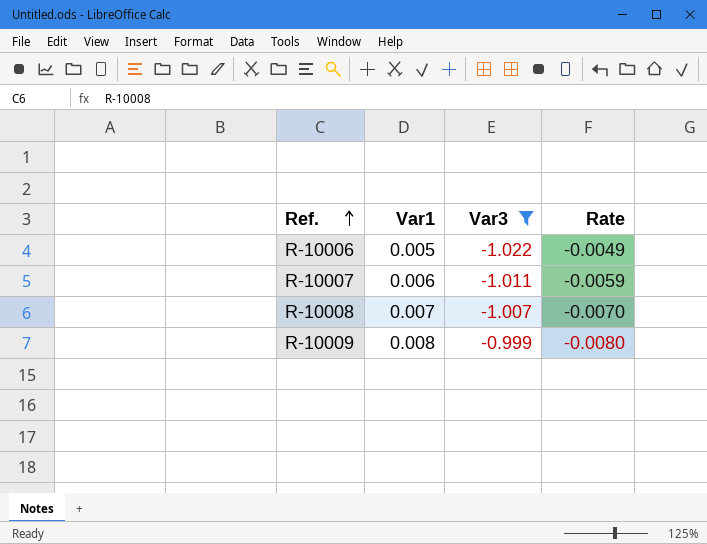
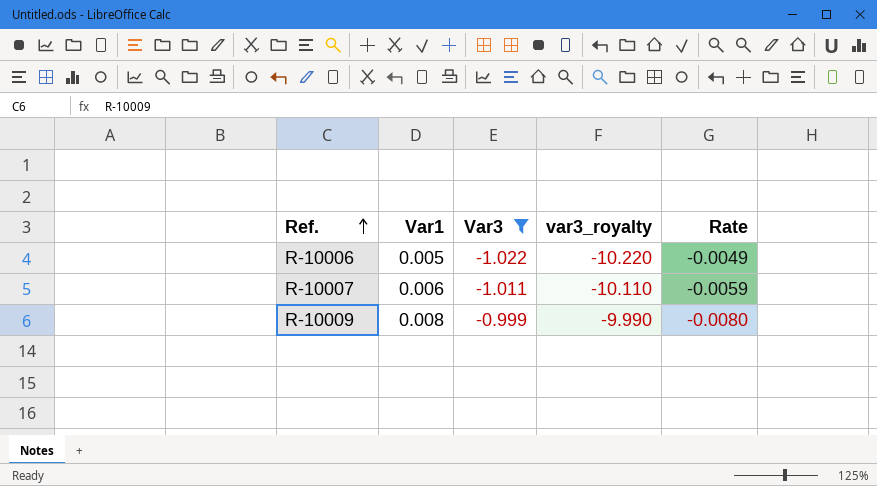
column var3_royalty | formula: none -> [Var3] * 10
row R-10008: 0.007 | -1.007 | -0.0070 -> none

